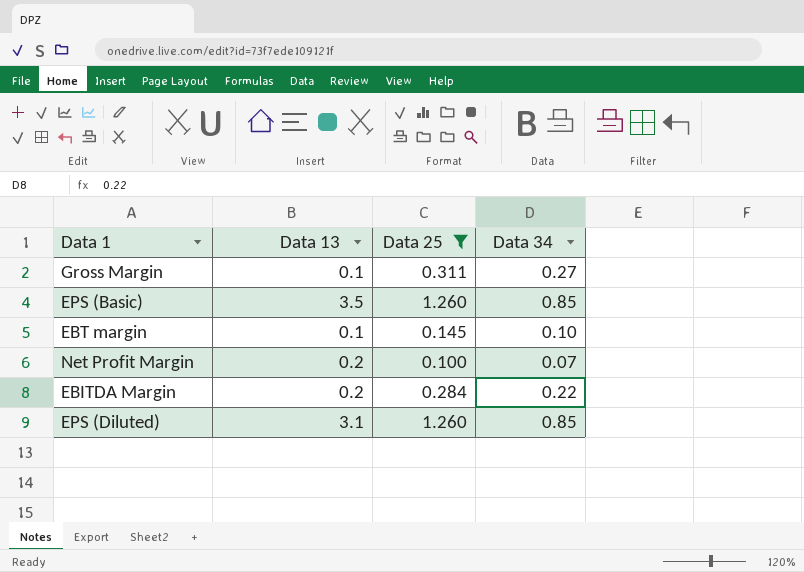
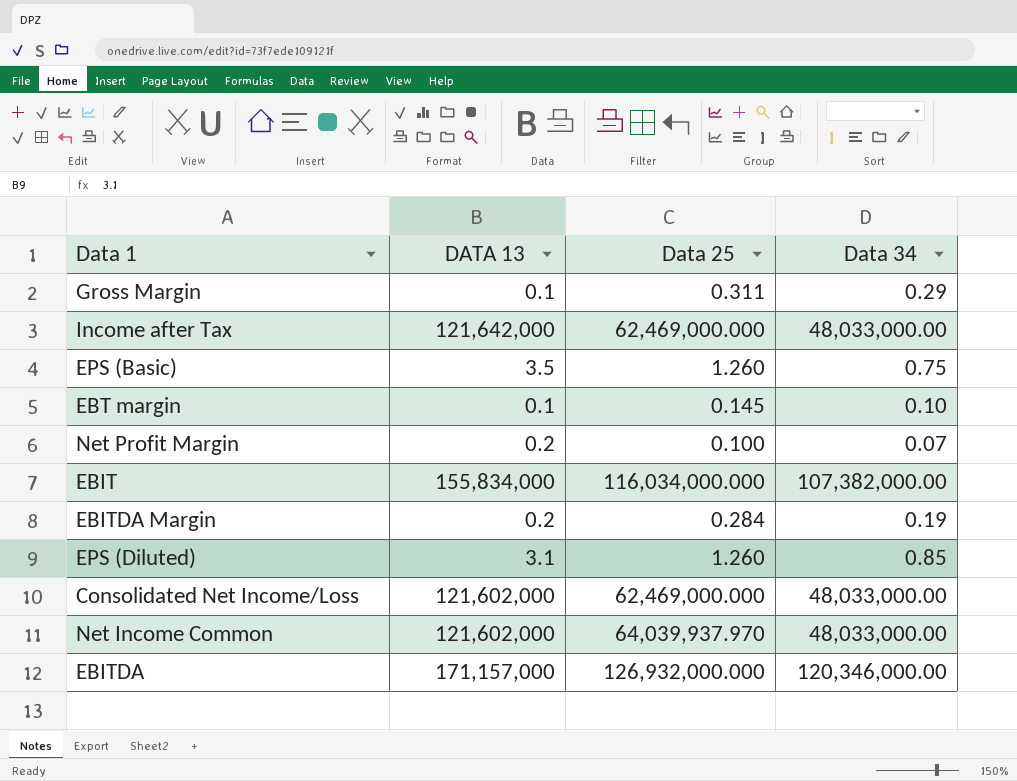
filter: Data 25 <= 1.260 -> none
column name: Data 13 -> DATA 13
Gross Margin | Data 34: 0.27 -> 0.29
EPS (Basic) | Data 34: 0.85 -> 0.75
EBITDA Margin | Data 34: 0.22 -> 0.19

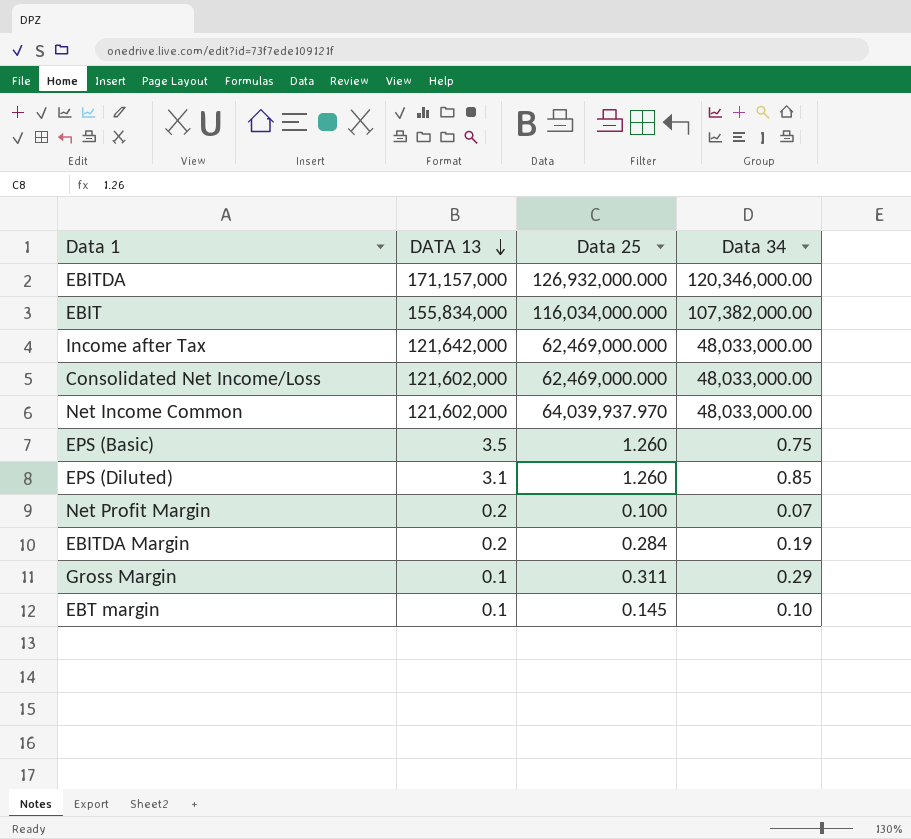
row order: none -> DATA 13 descending

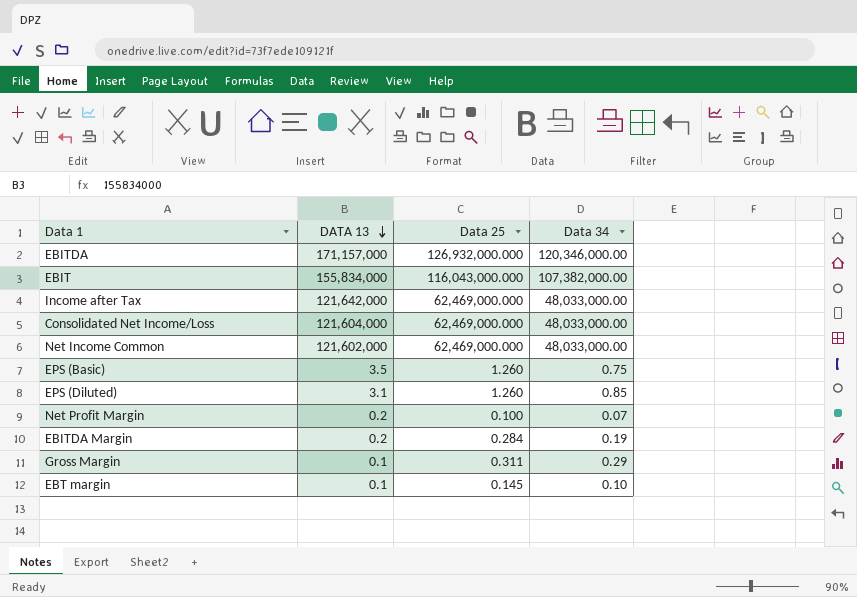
EBIT | Data 25: 116,034,000.000 -> 116,043,000.000
Consolidated Net Income/Loss | DATA 13: 121,602,000 -> 121,604,000
Net Income Common | Data 25: 64,039,937.970 -> 62,469,000.000

